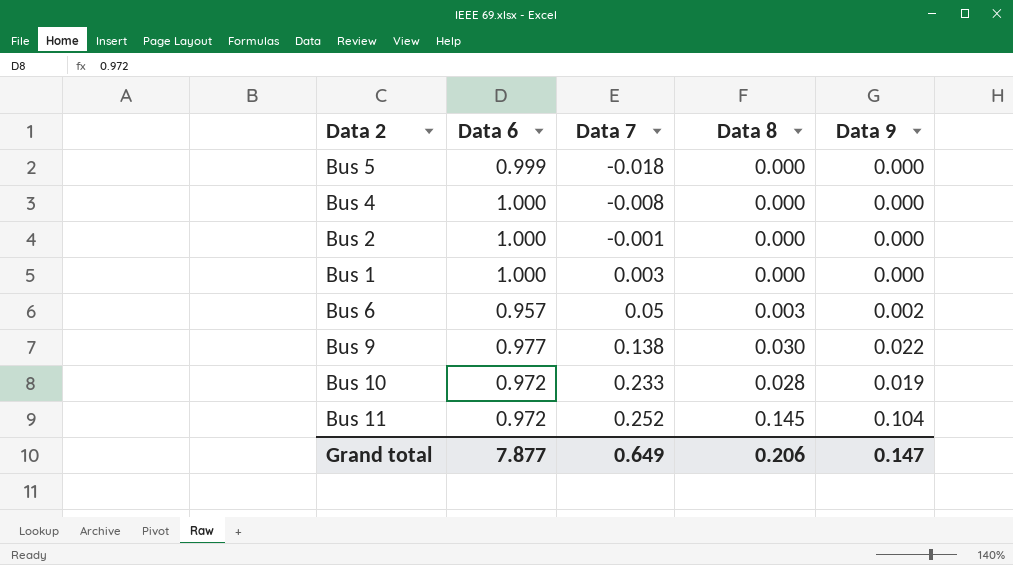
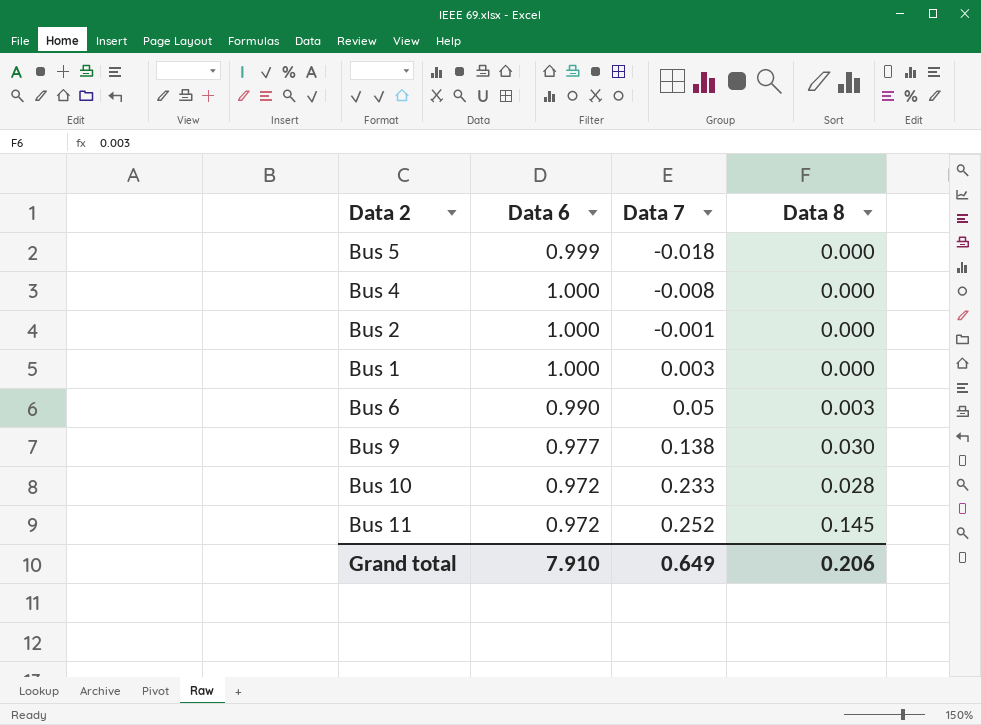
column Data 9 | position: 5 -> none
Bus 6 | Data 6: 0.957 -> 0.990
Grand total | Data 6: 7.877 -> 7.910

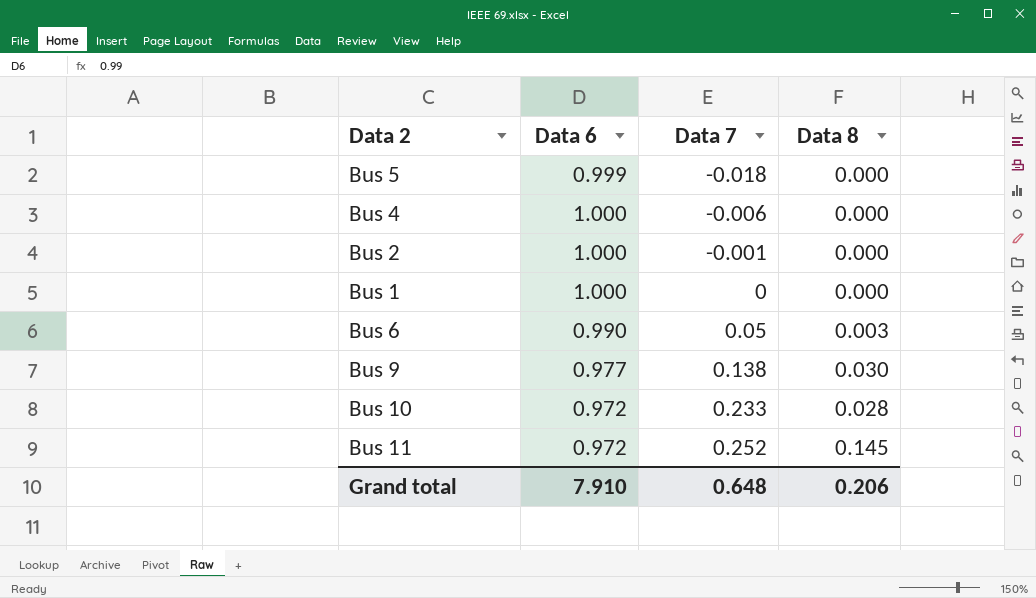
Bus 4 | Data 7: -0.008 -> -0.006
Bus 1 | Data 7: 0.003 -> 0
Grand total | Data 7: 0.649 -> 0.648

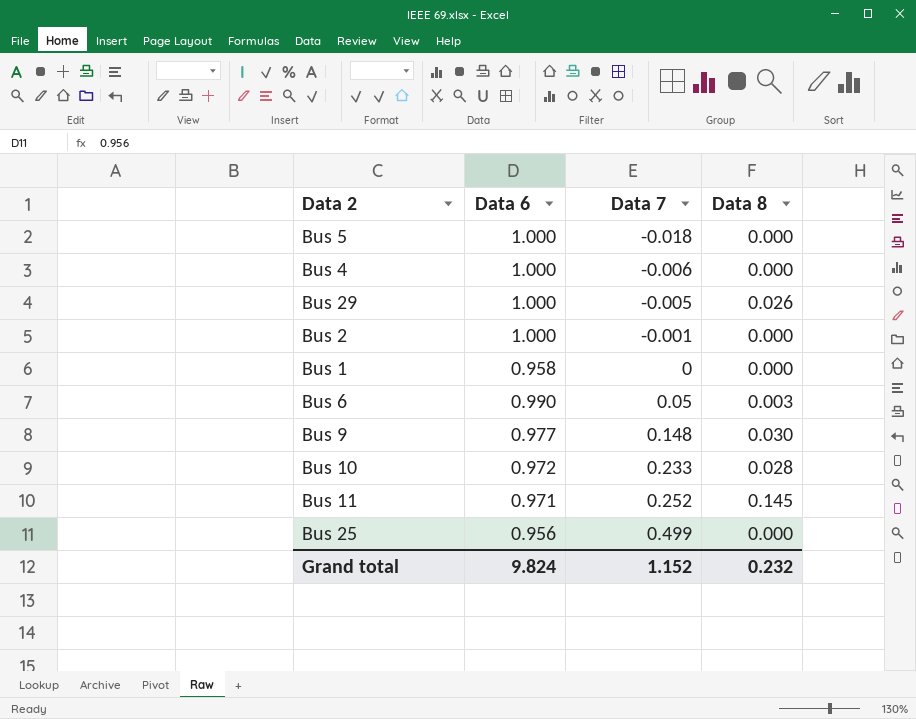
Bus 5 | Data 6: 0.999 -> 1.000
row Bus 29: none -> 1.000 | -0.005 | 0.026
Bus 1 | Data 6: 1.000 -> 0.958
Bus 9 | Data 7: 0.138 -> 0.148
Bus 11 | Data 6: 0.972 -> 0.971
row Bus 25: none -> 0.956 | 0.499 | 0.000
Grand total | Data 6: 7.910 -> 9.824
Grand total | Data 7: 0.648 -> 1.152
Grand total | Data 8: 0.206 -> 0.232

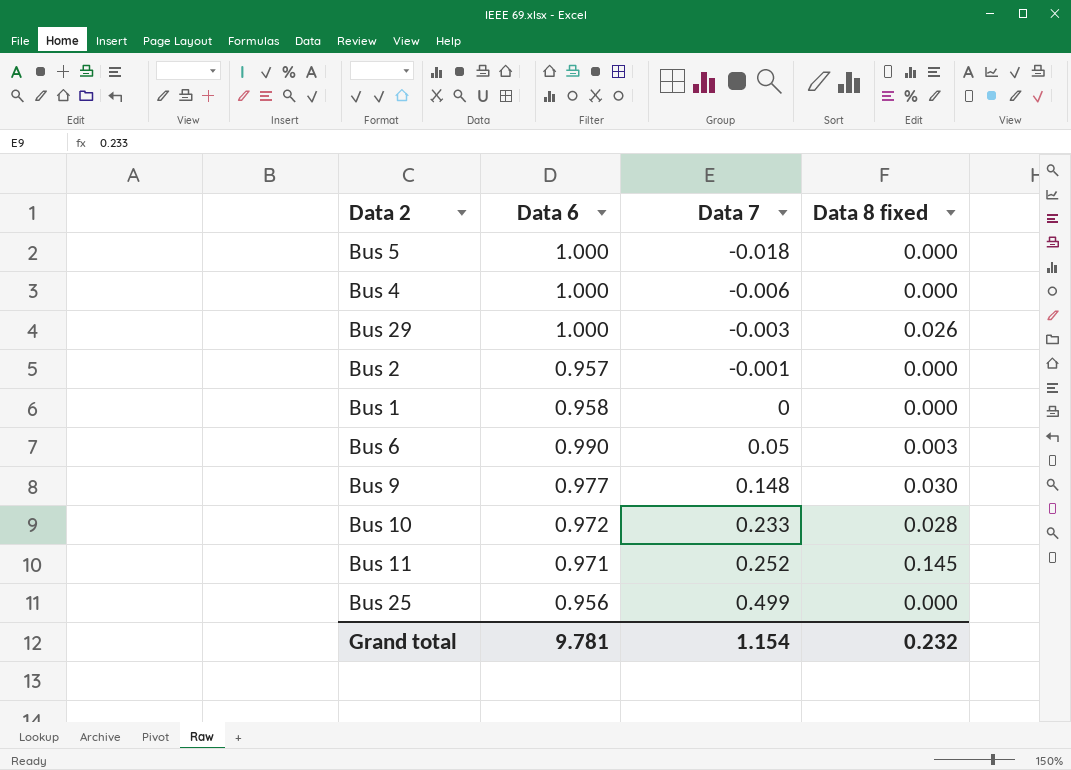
column name: Data 8 -> Data 8 fixed
Bus 29 | Data 7: -0.005 -> -0.003
Bus 2 | Data 6: 1.000 -> 0.957
Grand total | Data 6: 9.824 -> 9.781
Grand total | Data 7: 1.152 -> 1.154

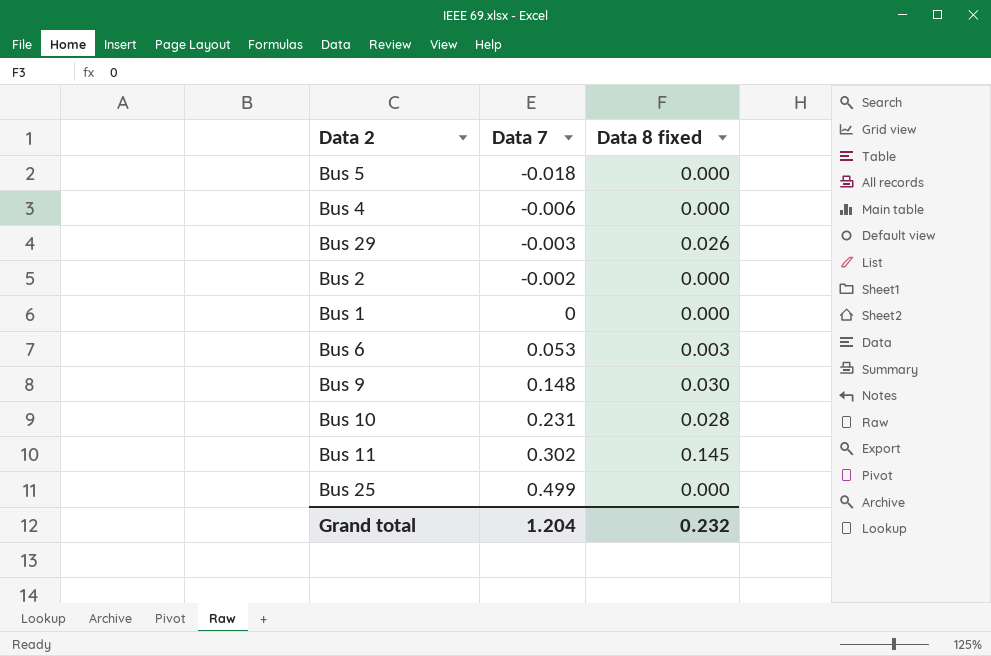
column Data 6 | position: 2 -> none
Bus 2 | Data 7: -0.001 -> -0.002
Bus 6 | Data 7: 0.05 -> 0.053
Bus 10 | Data 7: 0.233 -> 0.231
Bus 11 | Data 7: 0.252 -> 0.302
Grand total | Data 7: 1.154 -> 1.204

